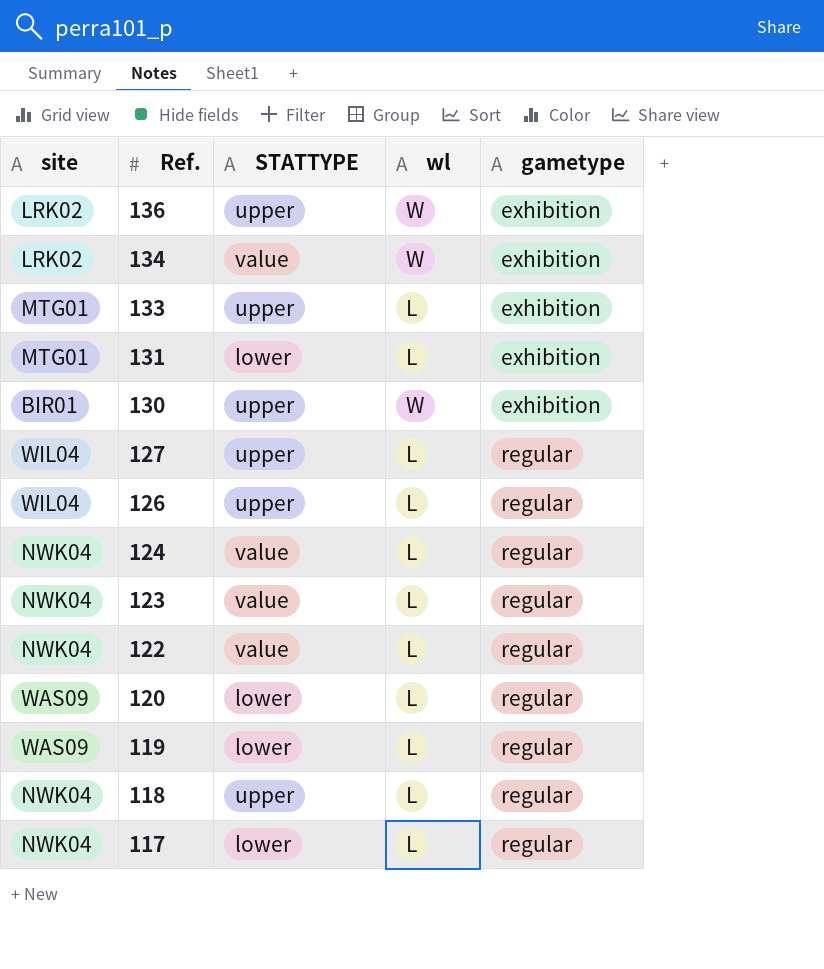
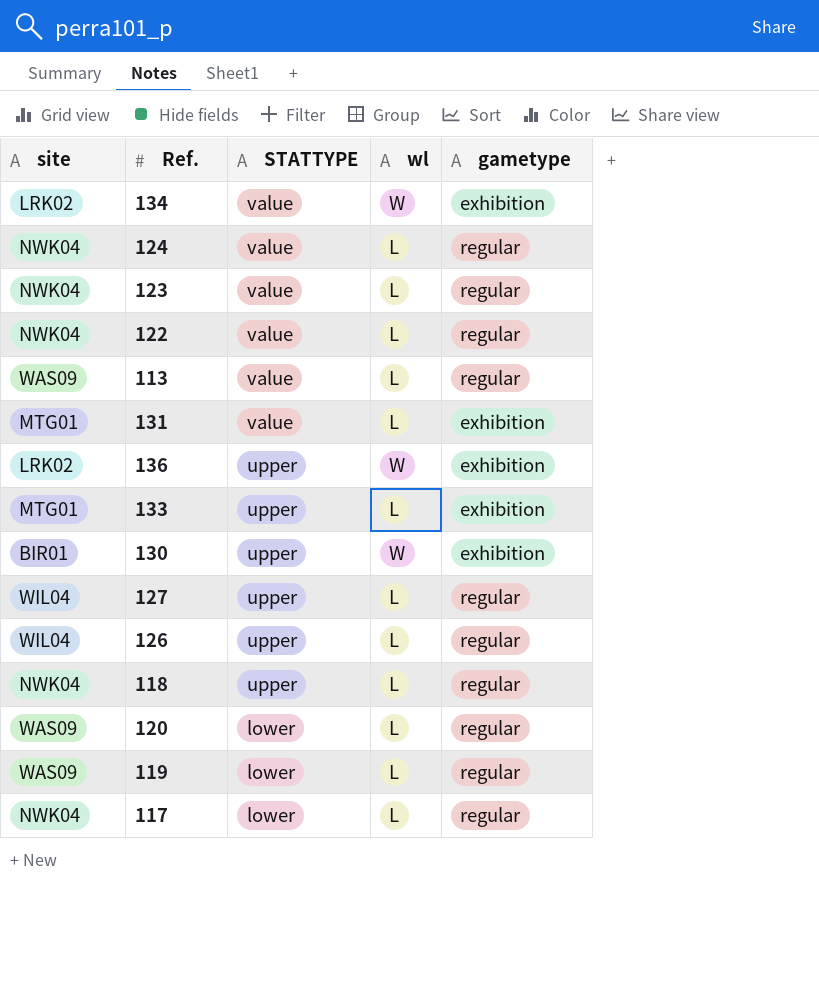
row order: Ref. descending -> STATTYPE descending
row 113: none -> WAS09 | value | L | regular
131 | STATTYPE: lower -> value

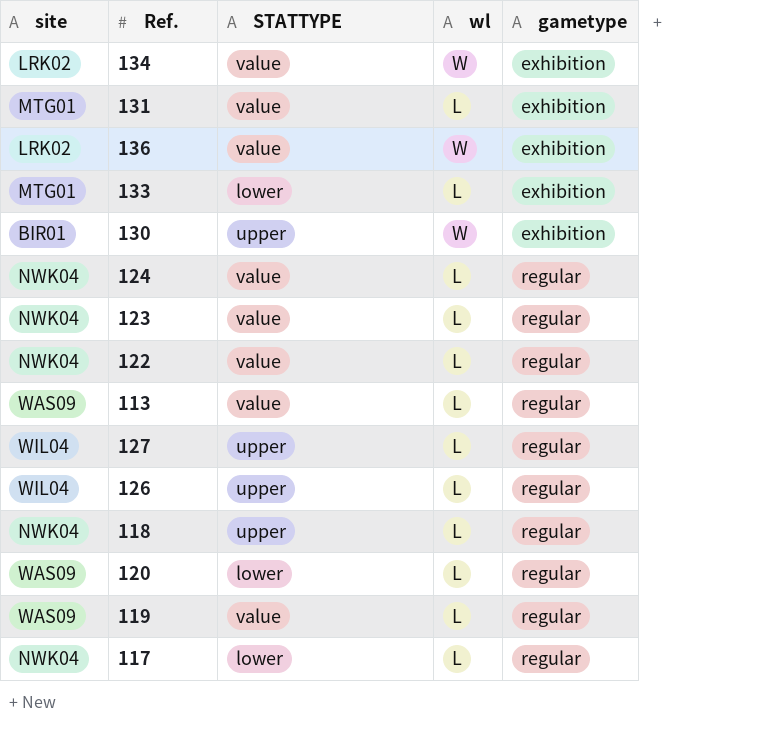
row order: STATTYPE descending -> gametype ascending
136 | STATTYPE: upper -> value
133 | STATTYPE: upper -> lower
119 | STATTYPE: lower -> value

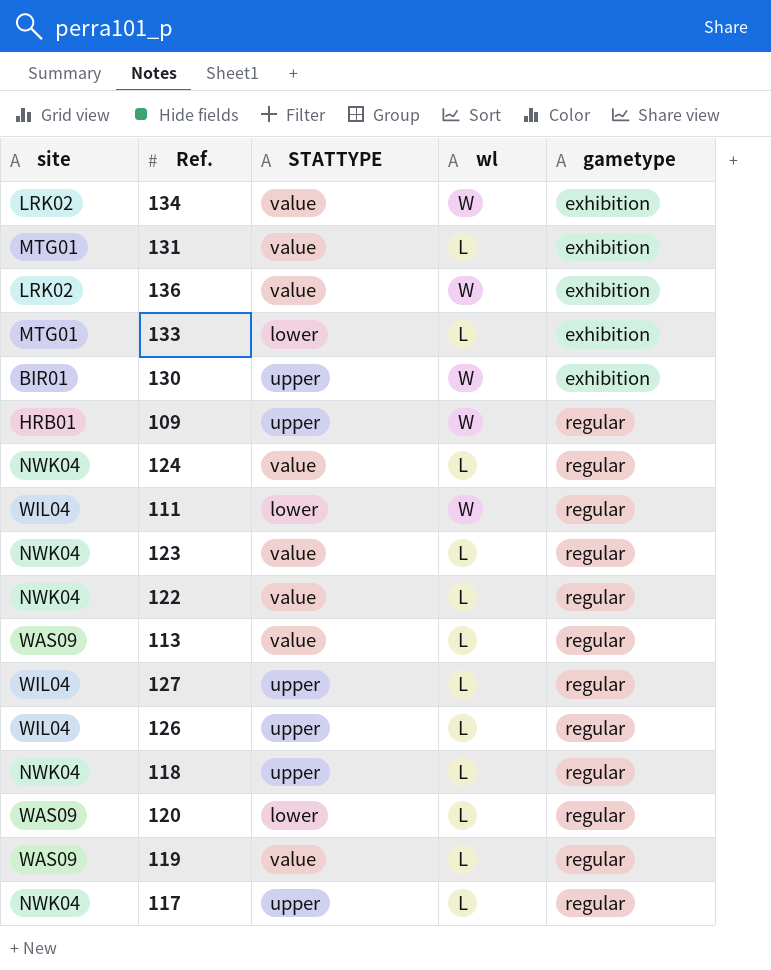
row 109: none -> HRB01 | upper | W | regular
row 111: none -> WIL04 | lower | W | regular
117 | STATTYPE: lower -> upper

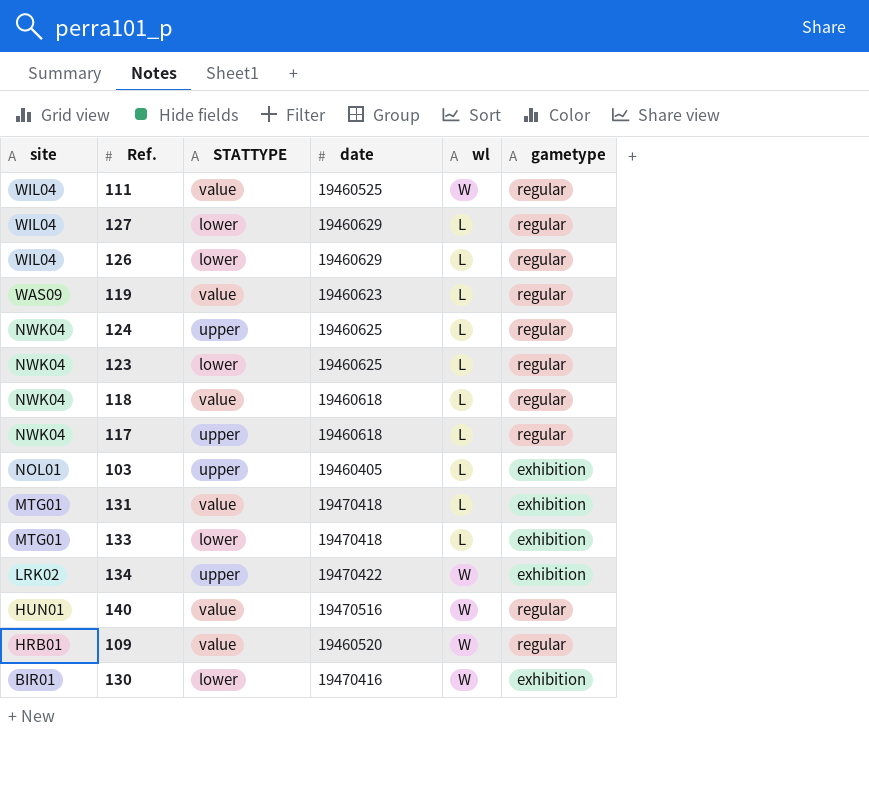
row order: gametype ascending -> site descending
column date | position: none -> 4
row 136: LRK02 | value | W | exhibition -> none
row 122: NWK04 | value | L | regular -> none
row 113: WAS09 | value | L | regular -> none
row 120: WAS09 | lower | L | regular -> none
111 | STATTYPE: lower -> value
127 | STATTYPE: upper -> lower
126 | STATTYPE: upper -> lower
124 | STATTYPE: value -> upper
123 | STATTYPE: value -> lower
118 | STATTYPE: upper -> value
row 103: none -> NOL01 | upper | 19460405 | L | exhibition
134 | STATTYPE: value -> upper
row 140: none -> HUN01 | value | 19470516 | W | regular
109 | STATTYPE: upper -> value
130 | STATTYPE: upper -> lower

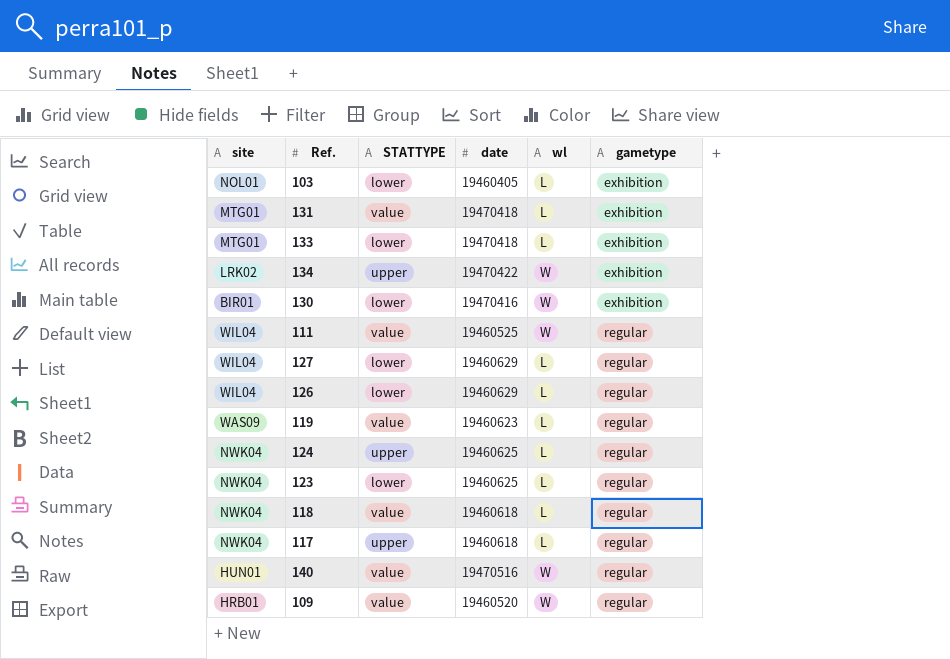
row order: site descending -> gametype ascending
103 | STATTYPE: upper -> lower

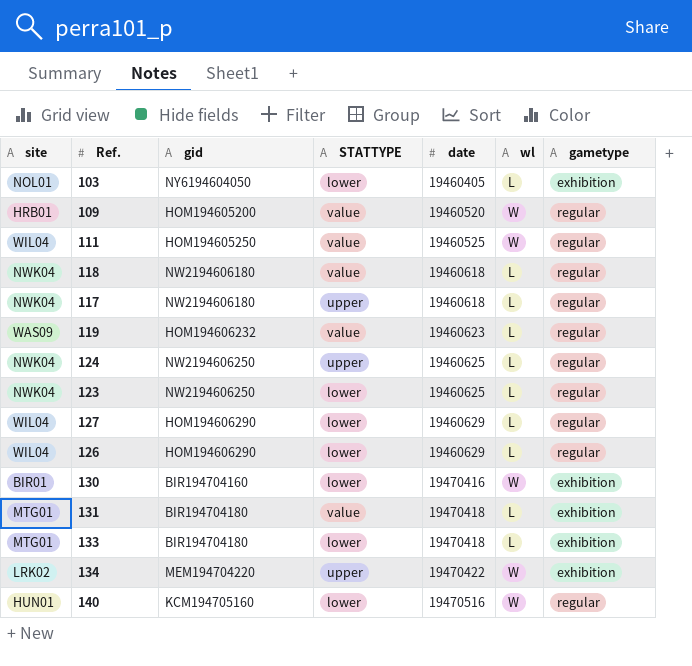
row order: gametype ascending -> date ascending
column gid | position: none -> 3
140 | STATTYPE: value -> lower

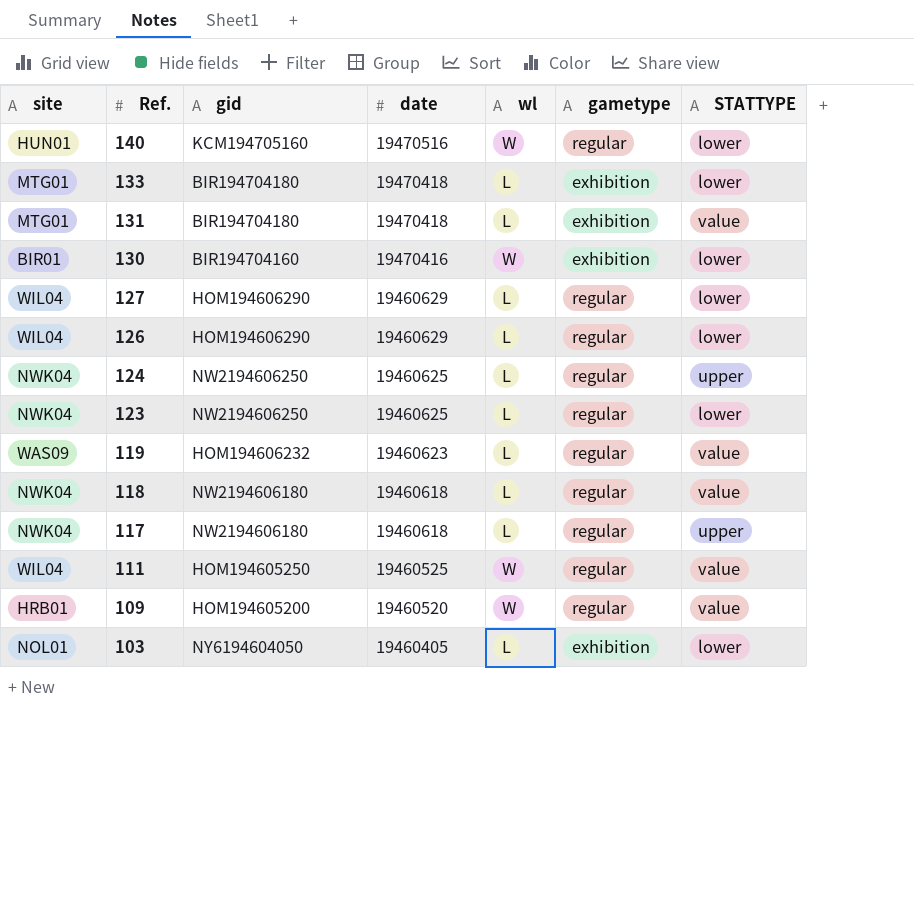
row order: date ascending -> Ref. descending
column STATTYPE | position: 4 -> 7
row 134: LRK02 | MEM194704220 | upper | 19470422 | W | exhibition -> none

